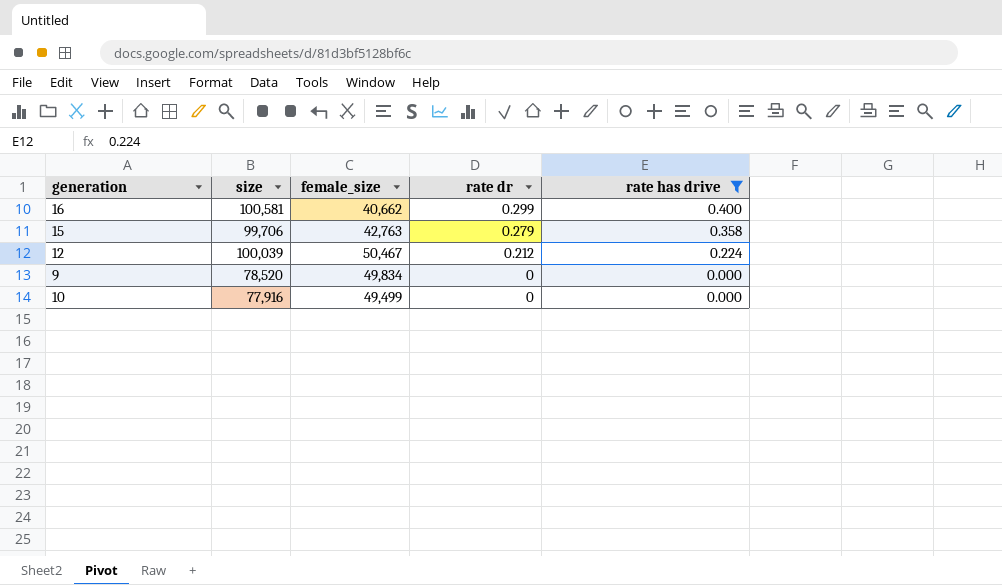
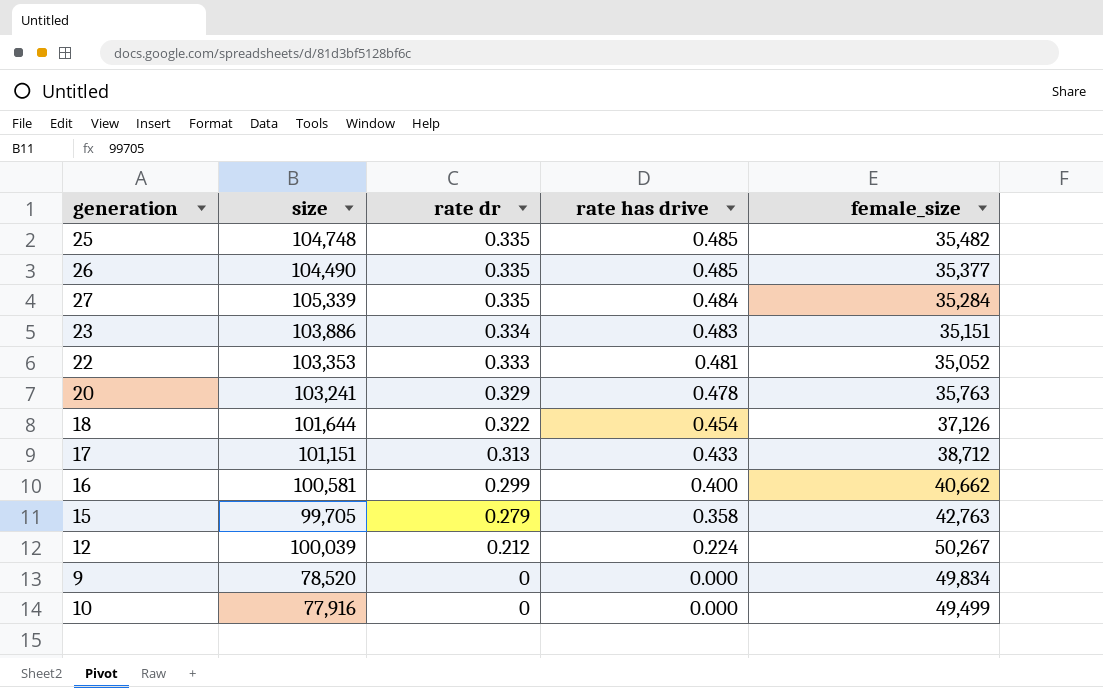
filter: rate has drive <= 0.400 -> none
column female_size | position: 3 -> 5
15 | size: 99,706 -> 99,705
12 | female_size: 50,467 -> 50,267

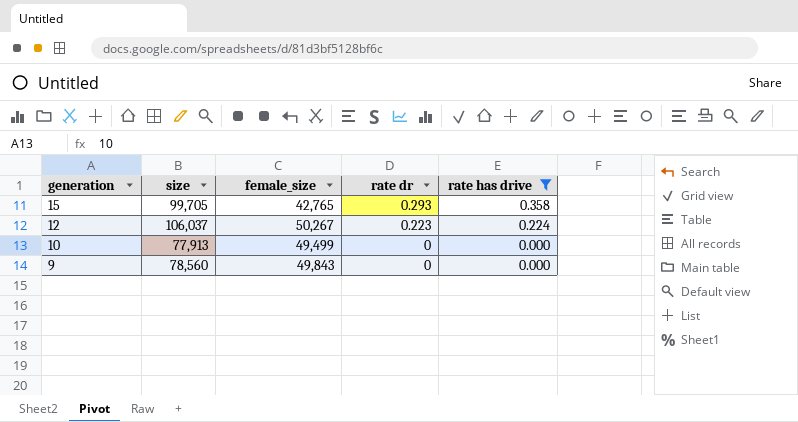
filter: none -> rate has drive <= 0.358
row order: rate dr descending -> generation descending
column female_size | position: 5 -> 3
15 | female_size: 42,763 -> 42,765
15 | rate dr: 0.279 -> 0.293
12 | size: 100,039 -> 106,037
12 | rate dr: 0.212 -> 0.223
10 | size: 77,916 -> 77,913
9 | size: 78,520 -> 78,560
9 | female_size: 49,834 -> 49,843

